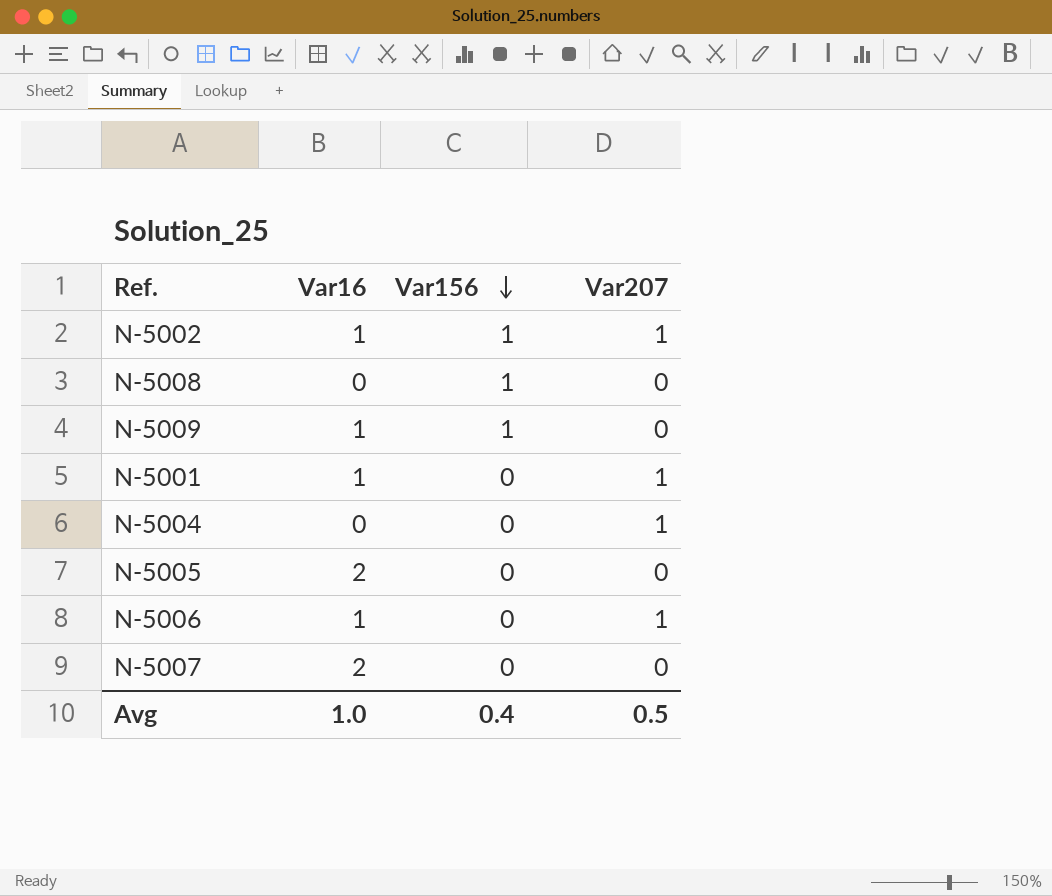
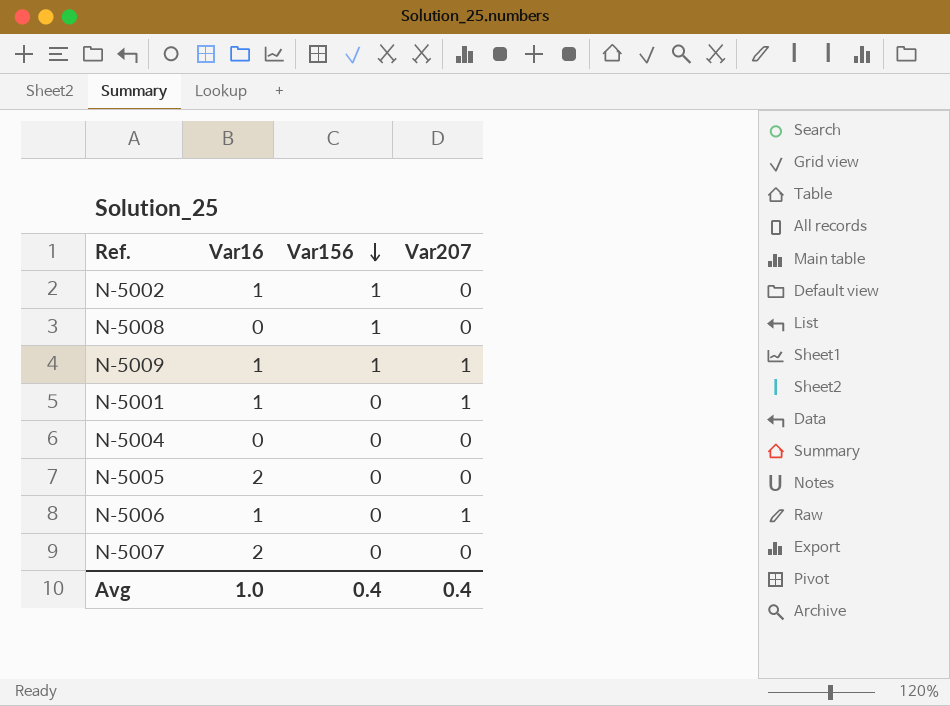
N-5002 | Var207: 1 -> 0
N-5009 | Var207: 0 -> 1
N-5004 | Var207: 1 -> 0
Avg | Var207: 0.5 -> 0.4

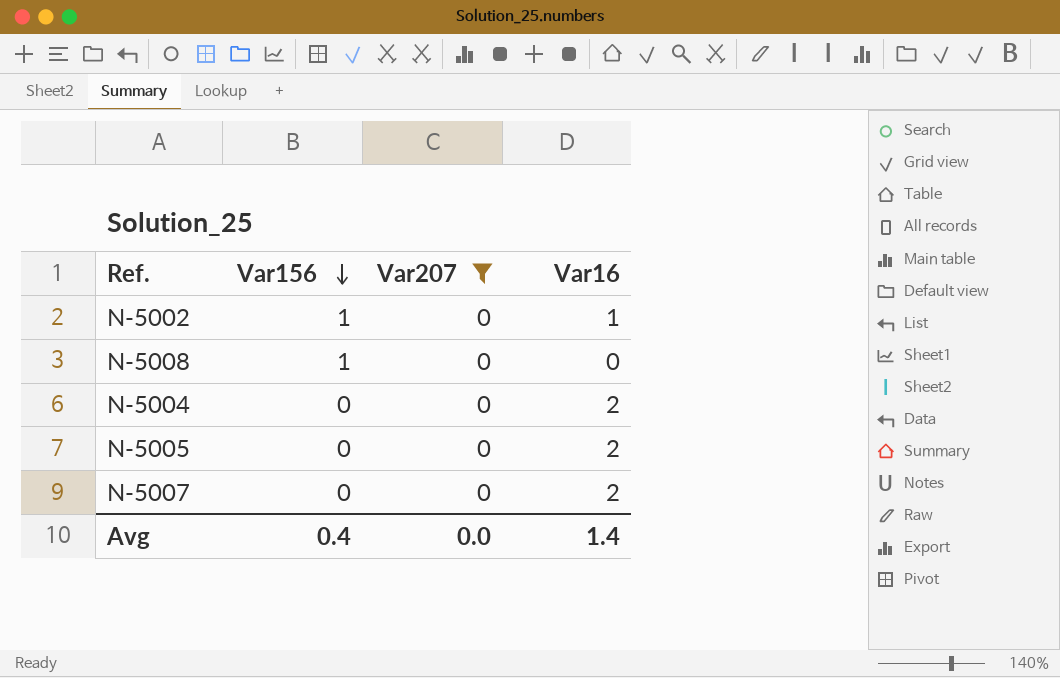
filter: none -> Var207 = 0
column Var16 | position: 2 -> 4
N-5004 | Var16: 0 -> 2
Avg | Var207: 0.4 -> 0.0
Avg | Var16: 1.0 -> 1.4

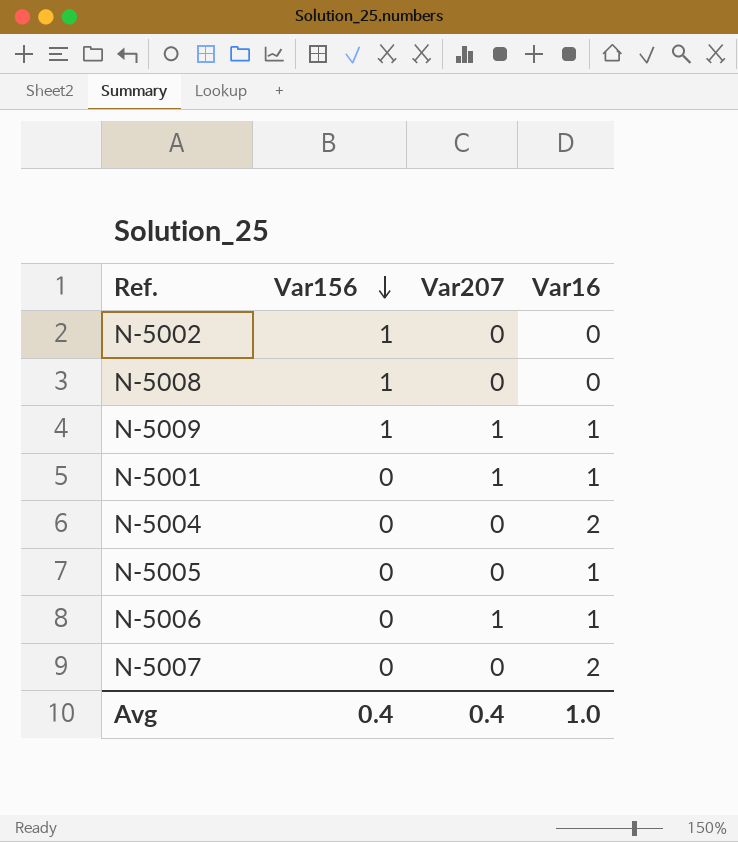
filter: Var207 = 0 -> none
N-5002 | Var16: 1 -> 0
N-5005 | Var16: 2 -> 1
Avg | Var207: 0.0 -> 0.4
Avg | Var16: 1.4 -> 1.0

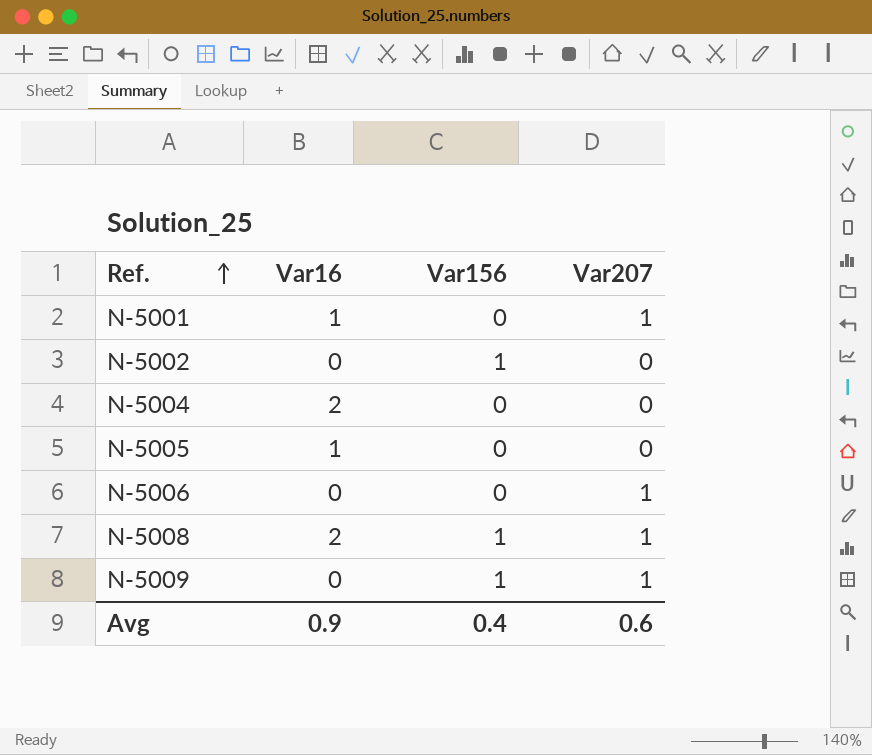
row order: Var156 descending -> Ref. ascending
column Var16 | position: 4 -> 2
row N-5007: 0 | 0 | 2 -> none
N-5006 | Var16: 1 -> 0
N-5008 | Var16: 0 -> 2
N-5008 | Var207: 0 -> 1
N-5009 | Var16: 1 -> 0
Avg | Var16: 1.0 -> 0.9
Avg | Var207: 0.4 -> 0.6

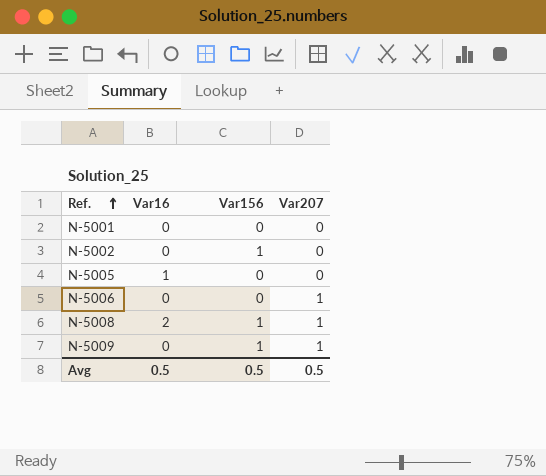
row N-5004: 2 | 0 | 0 -> none
N-5001 | Var16: 1 -> 0
N-5001 | Var207: 1 -> 0
Avg | Var16: 0.9 -> 0.5
Avg | Var156: 0.4 -> 0.5
Avg | Var207: 0.6 -> 0.5

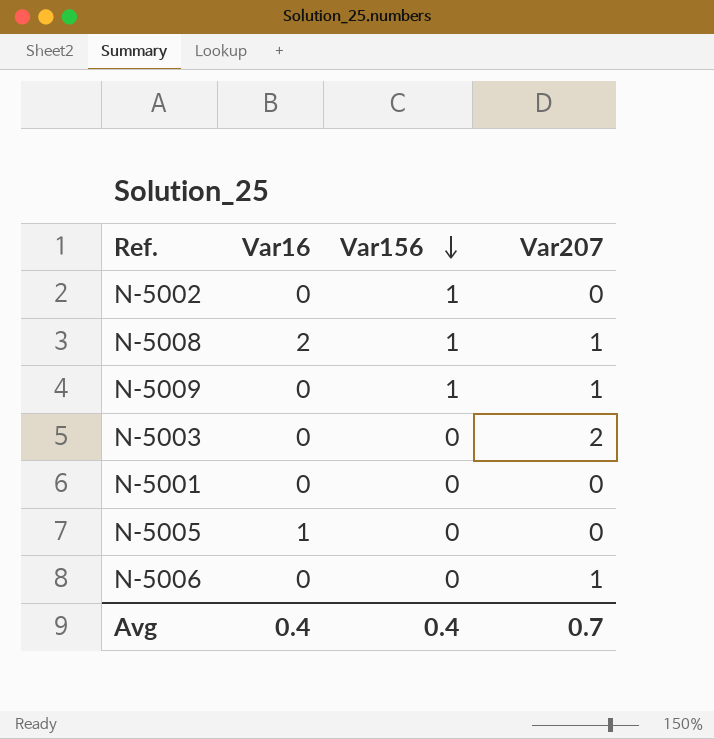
row order: Ref. ascending -> Var156 descending
row N-5003: none -> 0 | 0 | 2
Avg | Var16: 0.5 -> 0.4
Avg | Var156: 0.5 -> 0.4
Avg | Var207: 0.5 -> 0.7

